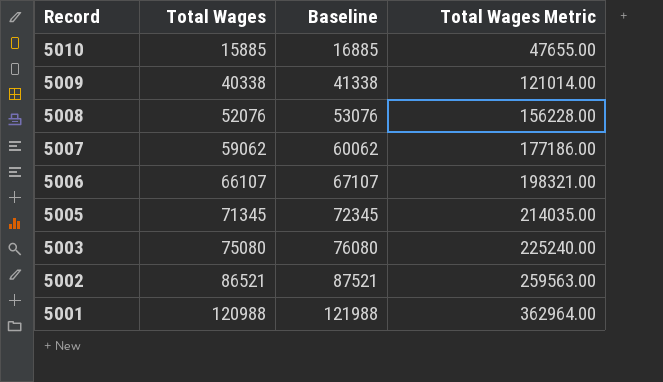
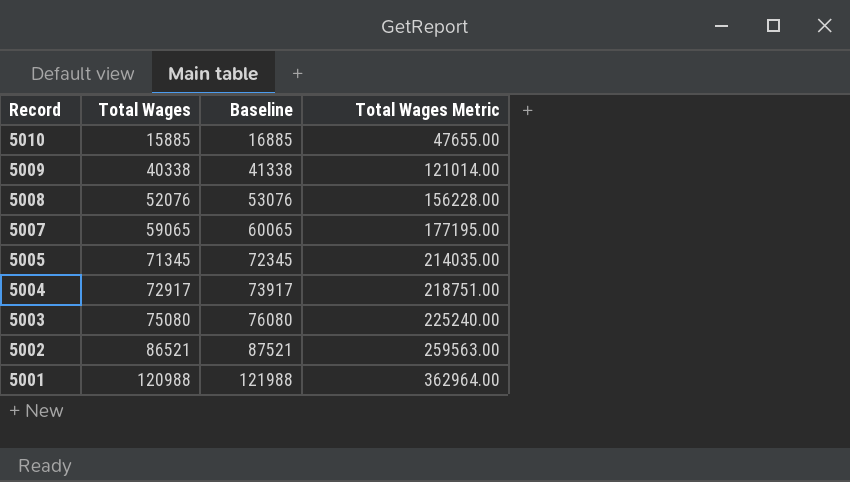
row 5006: 66107 | 67107 | 198321.00 -> none
5007 | Total Wages: 59062 -> 59065
5007 | Baseline: 60062 -> 60065
5007 | Total Wages Metric: 177186.00 -> 177195.00
row 5004: none -> 72917 | 73917 | 218751.00

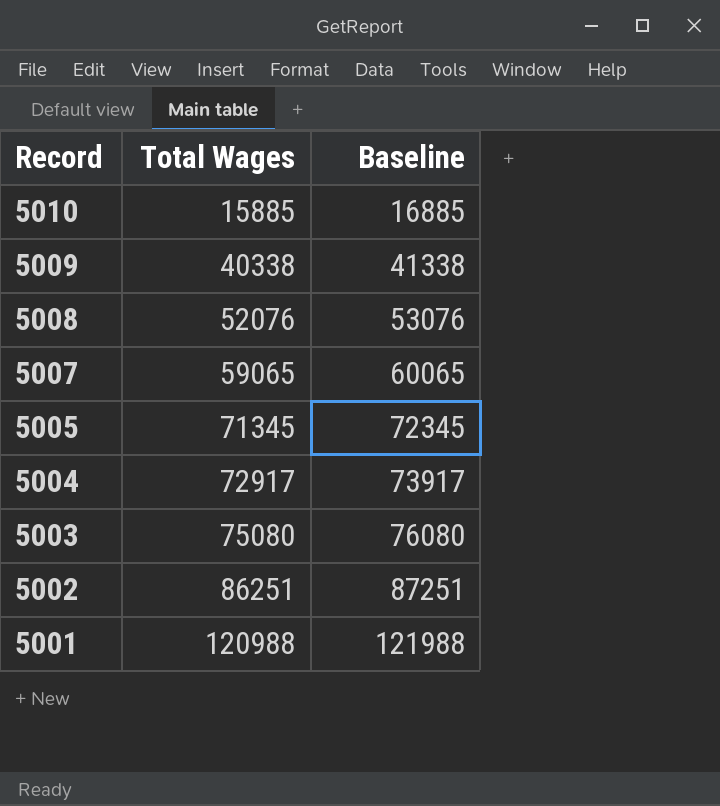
column Total Wages Metric | formula: [Total Wages] * 3 -> none
5002 | Total Wages: 86521 -> 86251
5002 | Baseline: 87521 -> 87251

